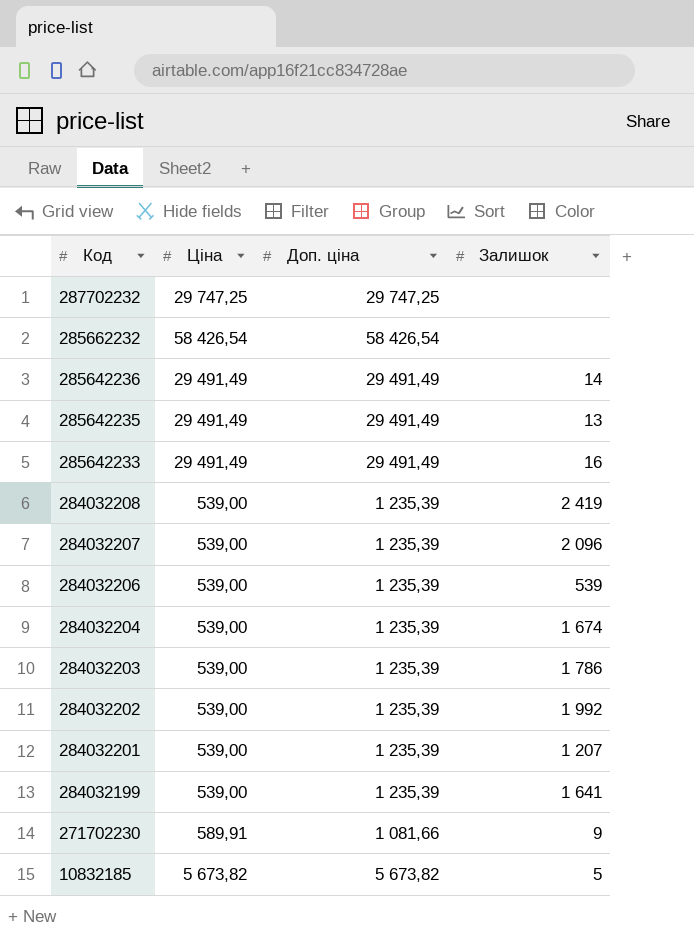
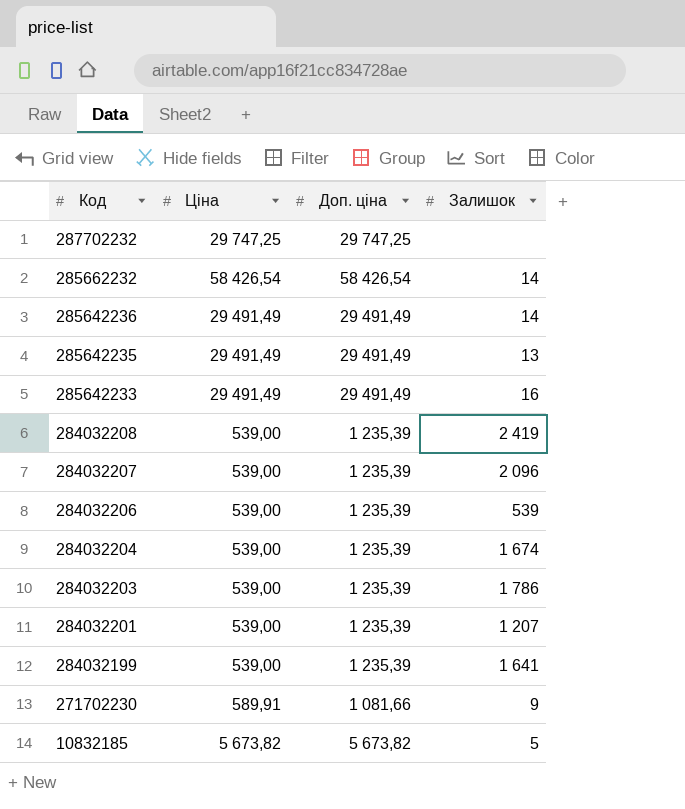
row 284032202: 539,00 | 1 235,39 | 1 992 -> none
285662232 | Залишок: none -> 14

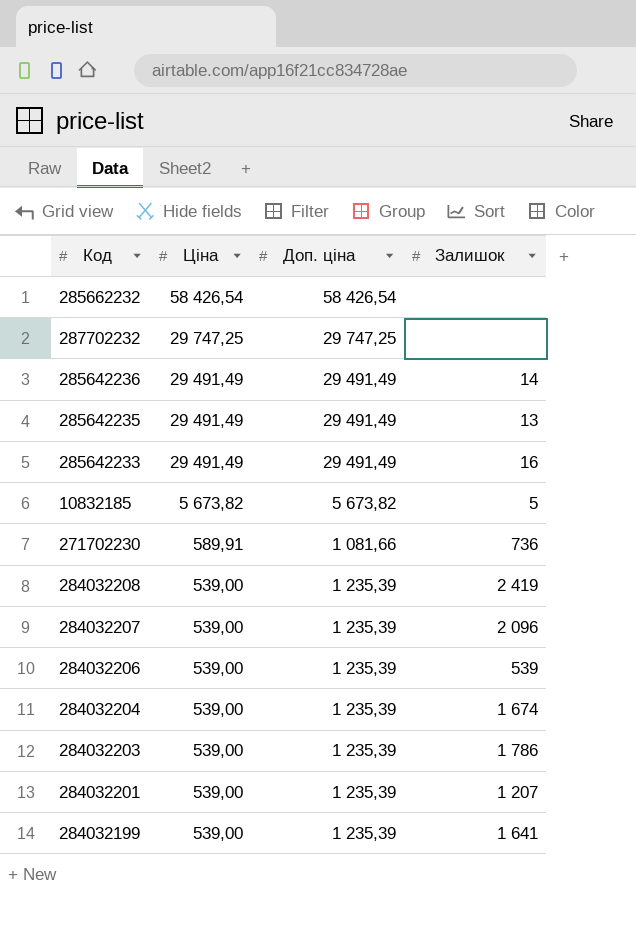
row order: Код descending -> Ціна descending
285662232 | Залишок: 14 -> none
271702230 | Залишок: 9 -> 736

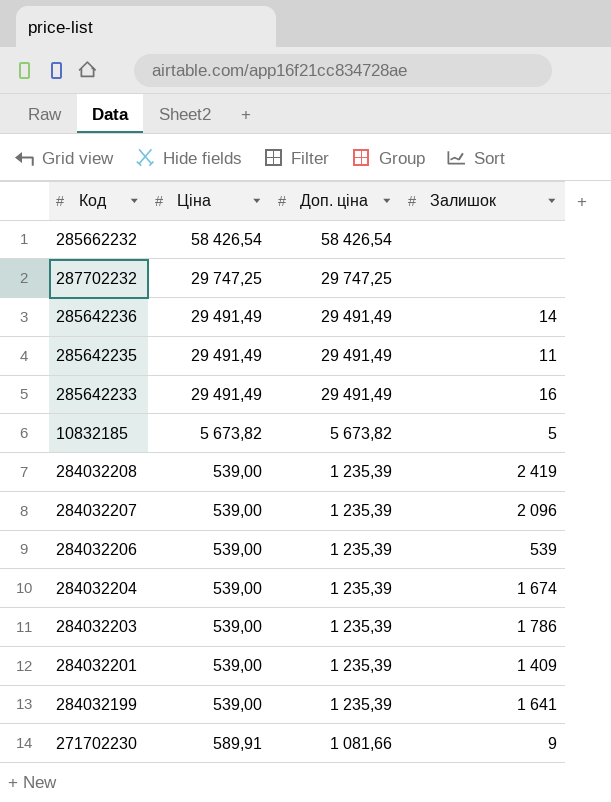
row order: Ціна descending -> Доп. ціна descending
285642235 | Залишок: 13 -> 11
284032201 | Залишок: 1 207 -> 1 409
271702230 | Залишок: 736 -> 9

